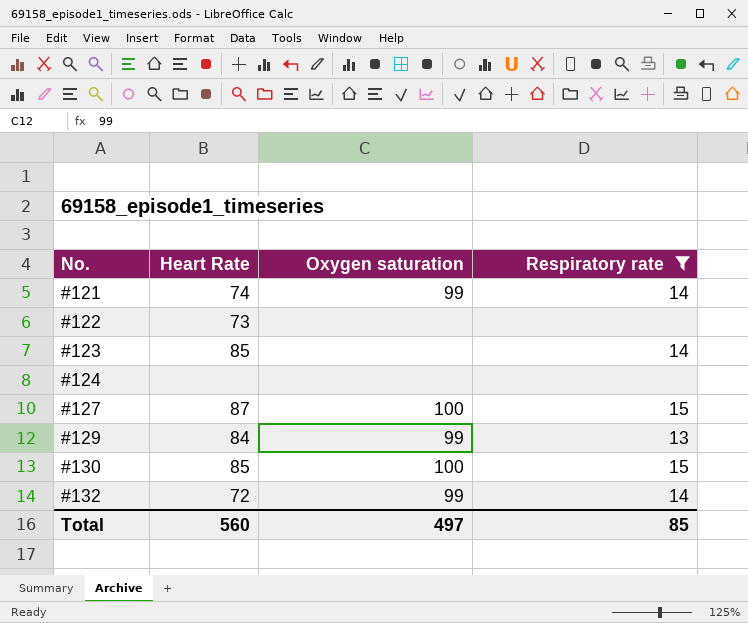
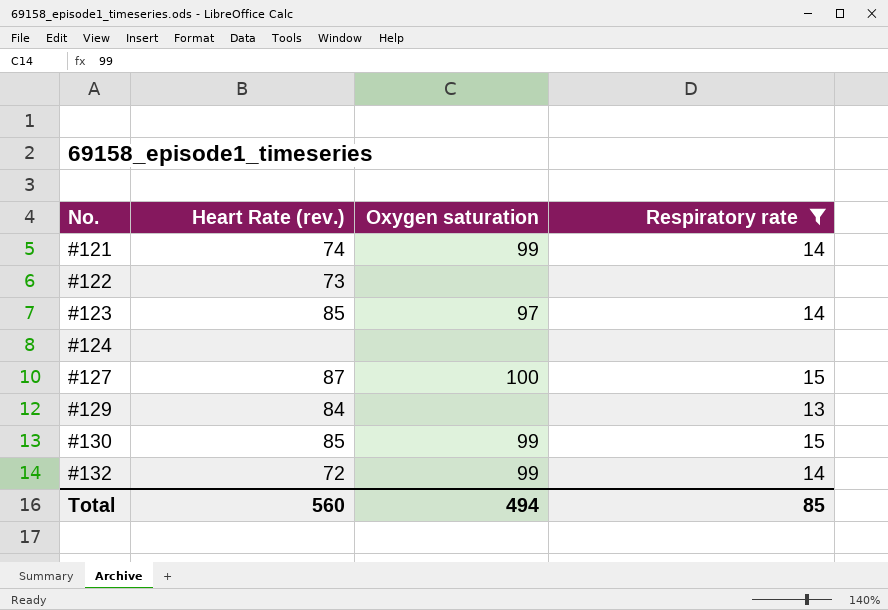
column name: Heart Rate -> Heart Rate (rev.)
#123 | Oxygen saturation: none -> 97
#129 | Oxygen saturation: 99 -> none
#130 | Oxygen saturation: 100 -> 99
Total | Oxygen saturation: 497 -> 494

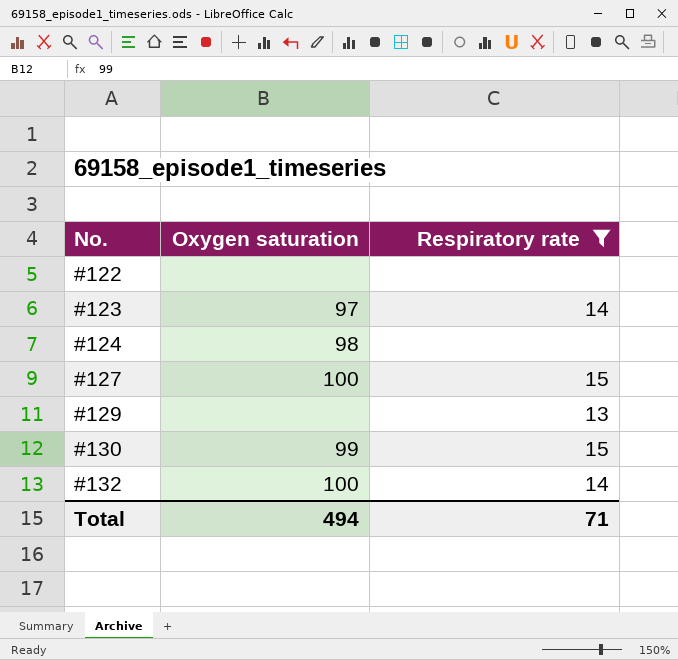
column Heart Rate (rev.) | position: 2 -> none
row #121: 74 | 99 | 14 -> none
#124 | Oxygen saturation: none -> 98
#132 | Oxygen saturation: 99 -> 100
Total | Respiratory rate: 85 -> 71

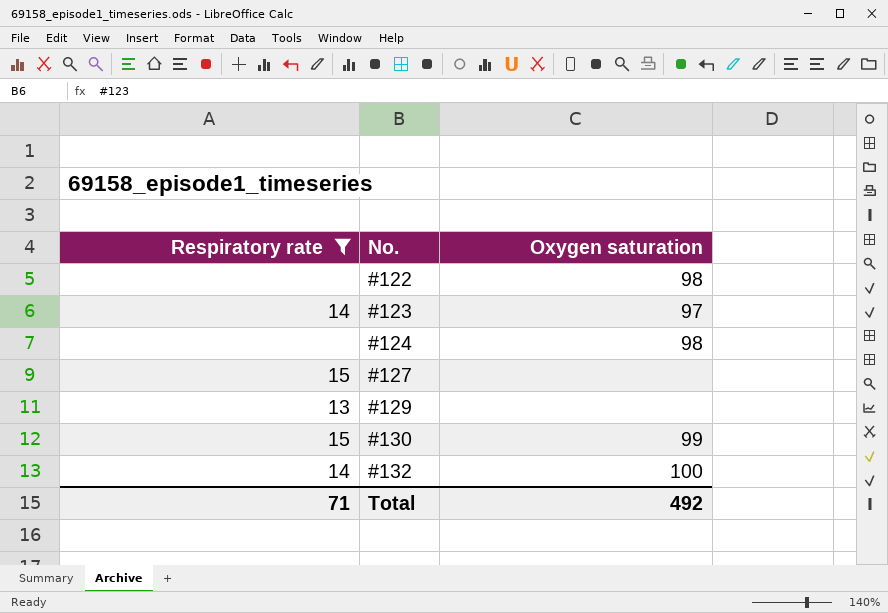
column Respiratory rate | position: 3 -> 1
#122 | Oxygen saturation: none -> 98
#127 | Oxygen saturation: 100 -> none
Total | Oxygen saturation: 494 -> 492

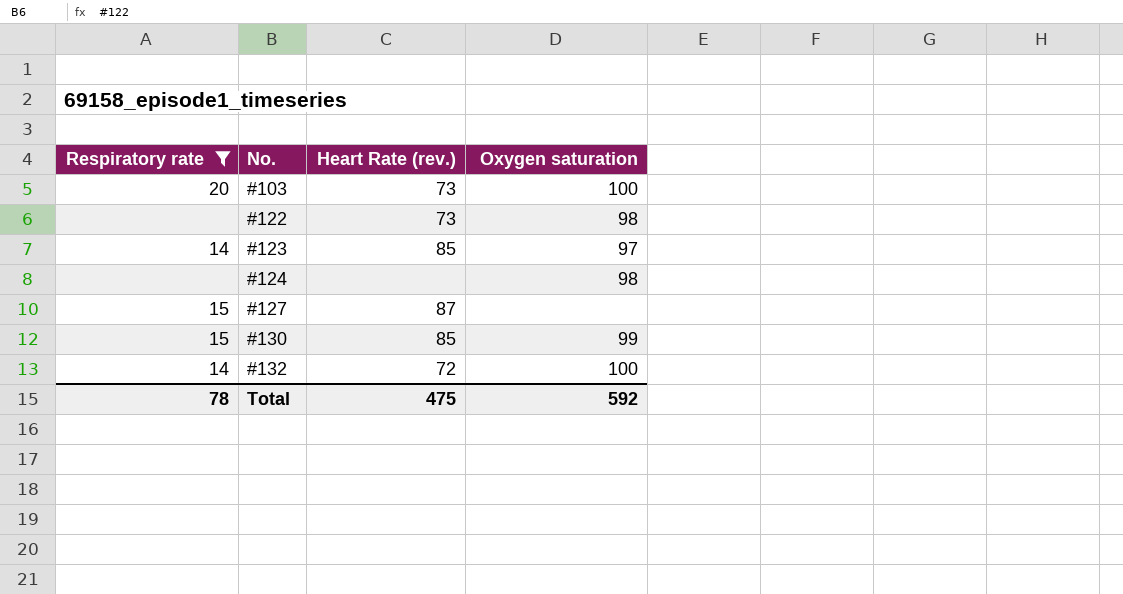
column Heart Rate (rev.) | position: none -> 3
row #129: 13 | none -> none
row #103: none -> 20 | 73 | 100
Total | Respiratory rate: 71 -> 78
Total | Oxygen saturation: 492 -> 592

